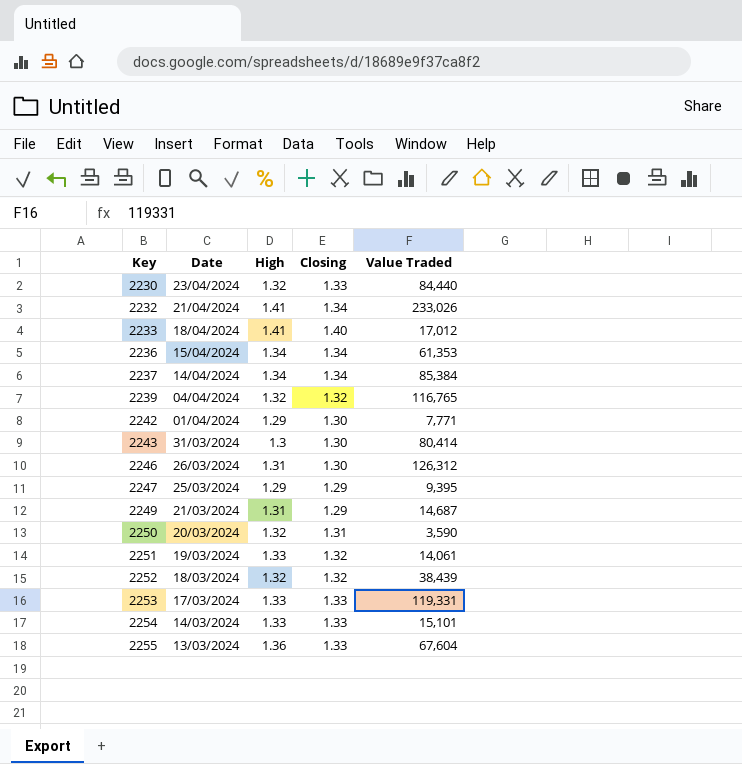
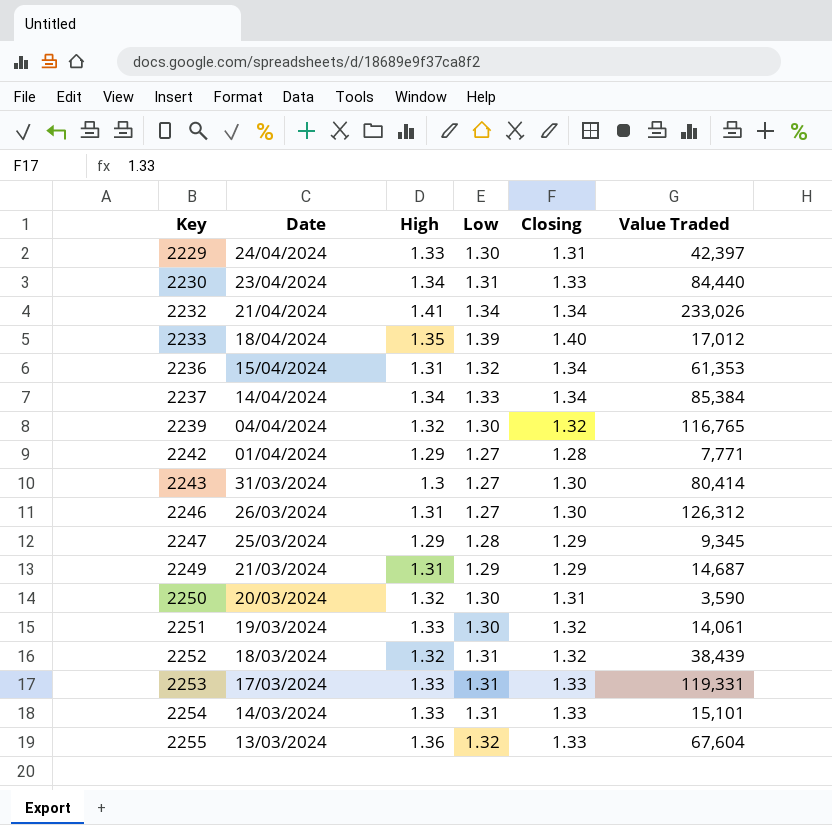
column Low | position: none -> 4
row 2229: none -> 24/04/2024 | 1.33 | 1.30 | 1.31 | 42,397
2230 | High: 1.32 -> 1.34
2233 | High: 1.41 -> 1.35
2236 | High: 1.34 -> 1.31
2242 | Closing: 1.30 -> 1.28
2247 | Value Traded: 9,395 -> 9,345

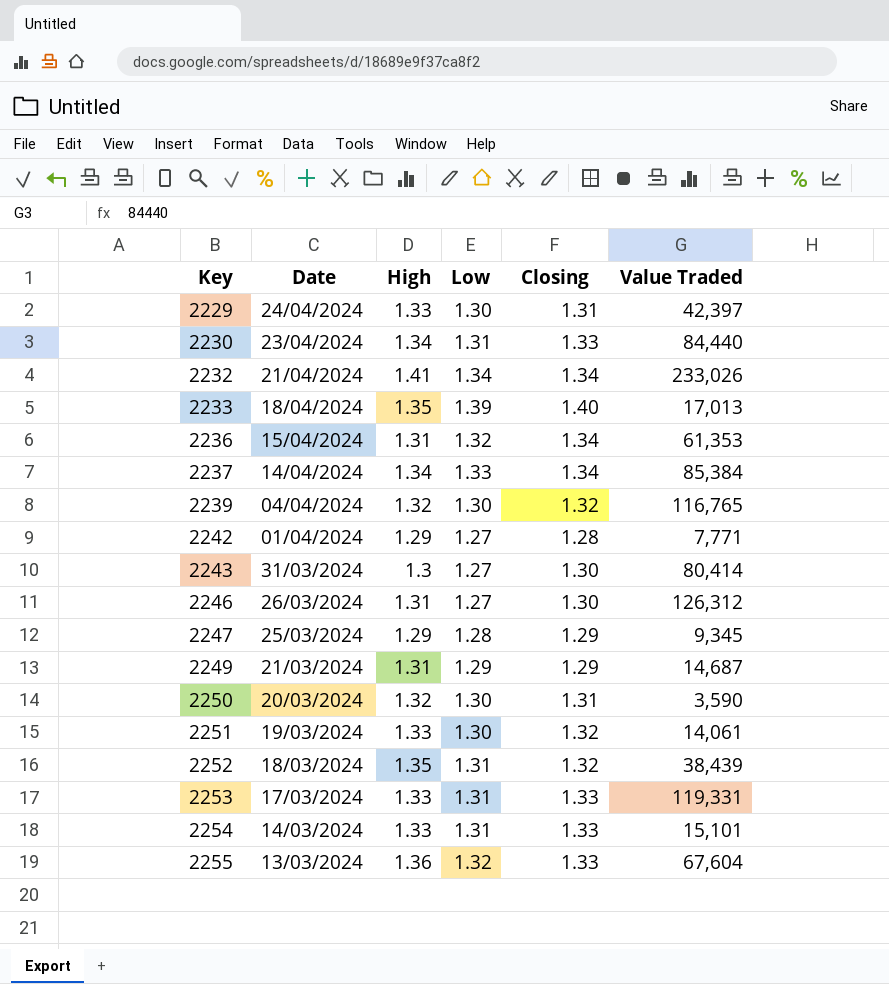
2233 | Value Traded: 17,012 -> 17,013
2252 | High: 1.32 -> 1.35

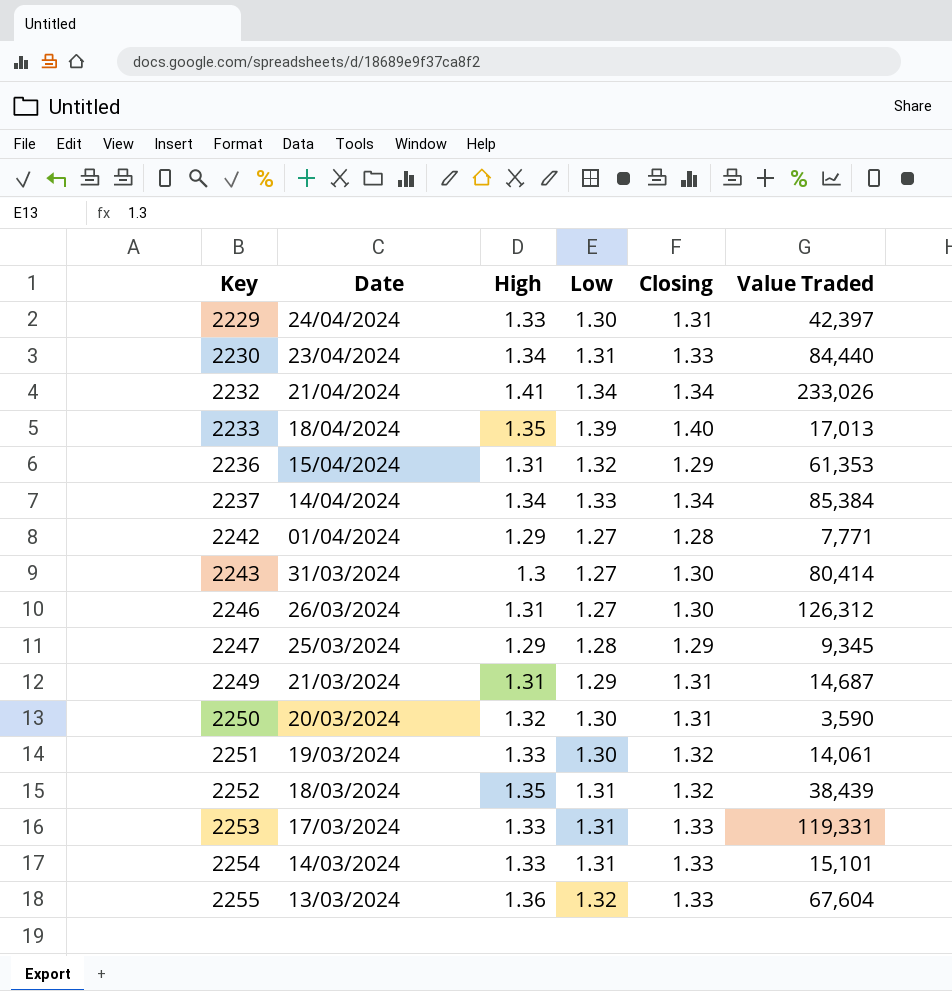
row 2239: 04/04/2024 | 1.32 | 1.30 | 1.32 | 116,765 -> none
2236 | Closing: 1.34 -> 1.29
2249 | Closing: 1.29 -> 1.31

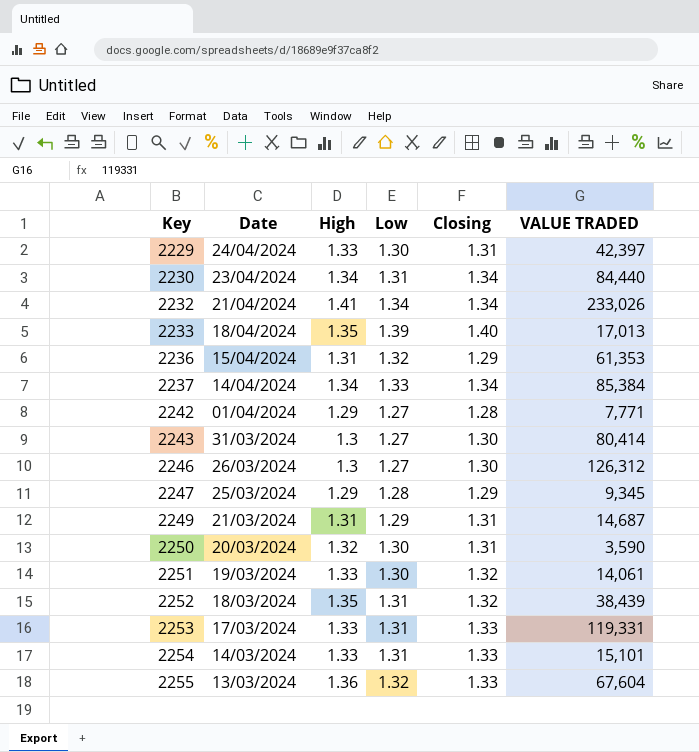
column name: Value Traded -> VALUE TRADED
2230 | Closing: 1.33 -> 1.34
2246 | High: 1.31 -> 1.3

